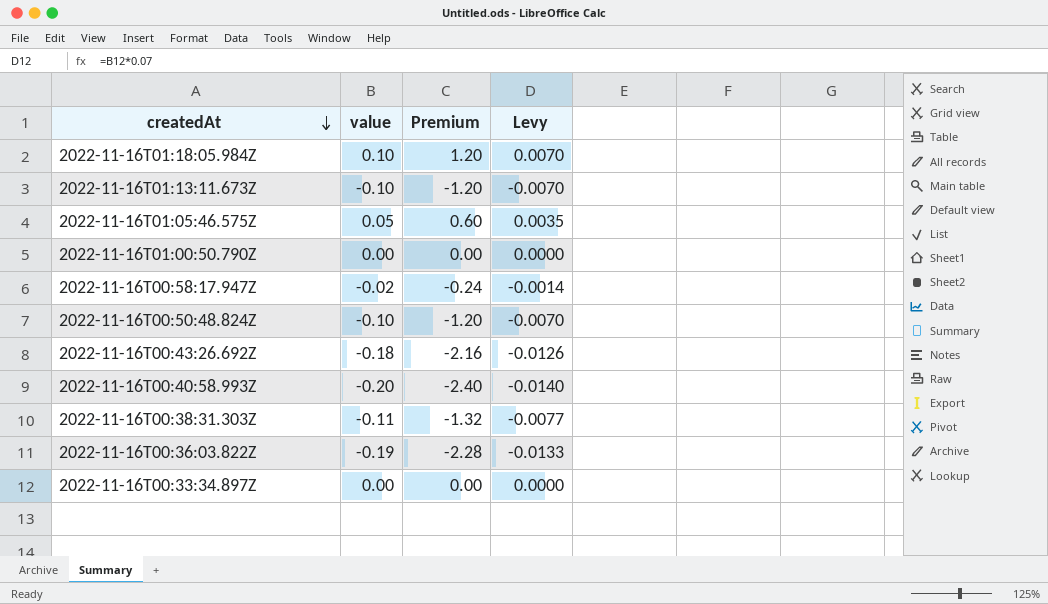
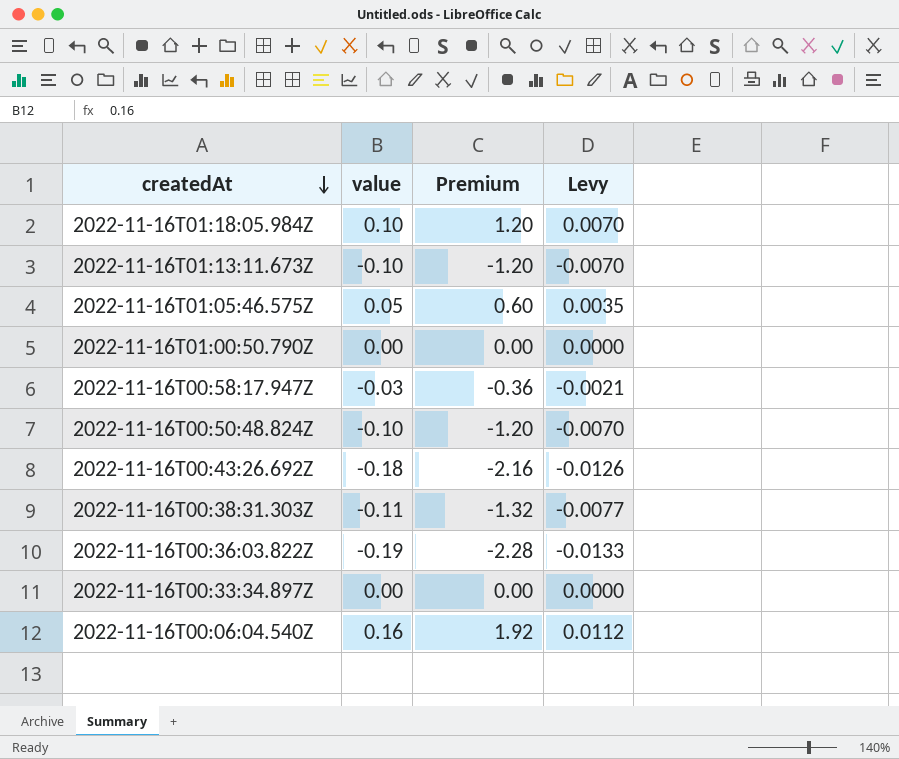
row 2022-11-16T00:40:58.993Z: -0.20 | -2.40 | -0.0140 -> none
2022-11-16T00:58:17.947Z | value: -0.02 -> -0.03
2022-11-16T00:58:17.947Z | Premium: -0.24 -> -0.36
2022-11-16T00:58:17.947Z | Levy: -0.0014 -> -0.0021
row 2022-11-16T00:06:04.540Z: none -> 0.16 | 1.92 | 0.0112

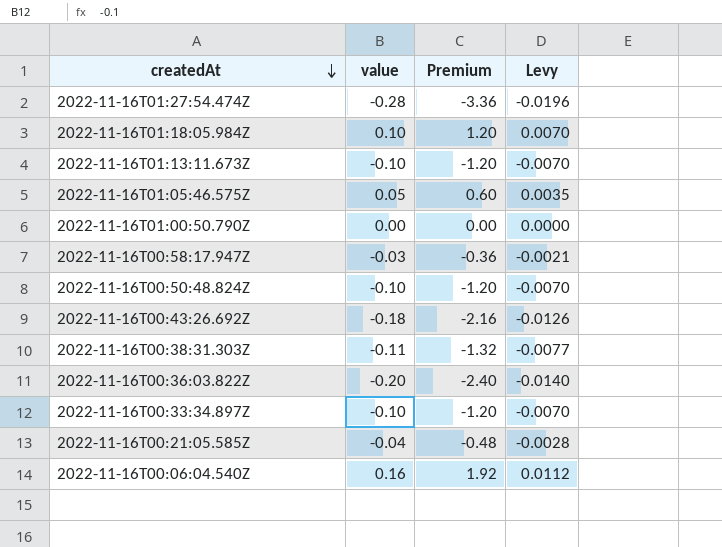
row 2022-11-16T01:27:54.474Z: none -> -0.28 | -3.36 | -0.0196
2022-11-16T00:36:03.822Z | value: -0.19 -> -0.20
2022-11-16T00:36:03.822Z | Premium: -2.28 -> -2.40
2022-11-16T00:36:03.822Z | Levy: -0.0133 -> -0.0140
2022-11-16T00:33:34.897Z | value: 0.00 -> -0.10
2022-11-16T00:33:34.897Z | Premium: 0.00 -> -1.20
2022-11-16T00:33:34.897Z | Levy: 0.0000 -> -0.0070
row 2022-11-16T00:21:05.585Z: none -> -0.04 | -0.48 | -0.0028

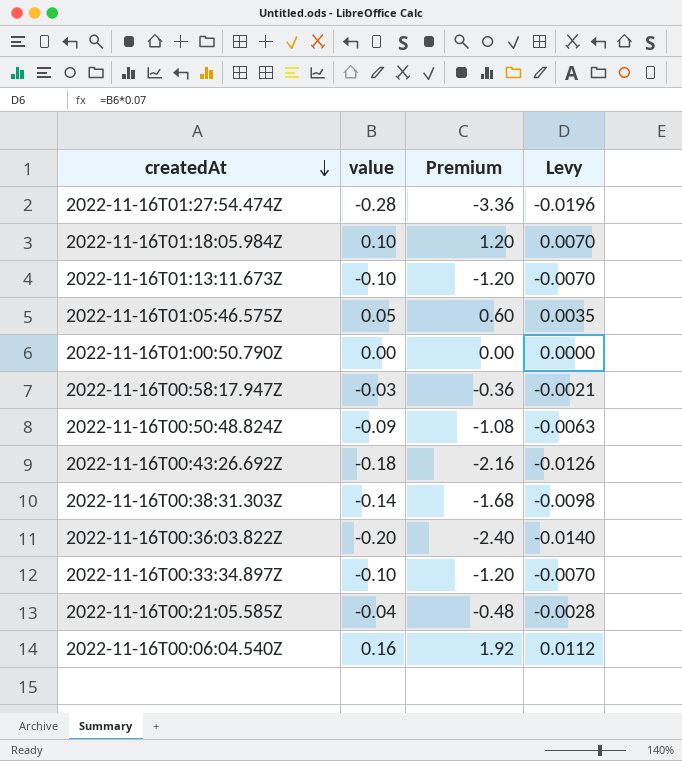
2022-11-16T00:50:48.824Z | value: -0.10 -> -0.09
2022-11-16T00:50:48.824Z | Premium: -1.20 -> -1.08
2022-11-16T00:50:48.824Z | Levy: -0.0070 -> -0.0063
2022-11-16T00:38:31.303Z | value: -0.11 -> -0.14
2022-11-16T00:38:31.303Z | Premium: -1.32 -> -1.68
2022-11-16T00:38:31.303Z | Levy: -0.0077 -> -0.0098

